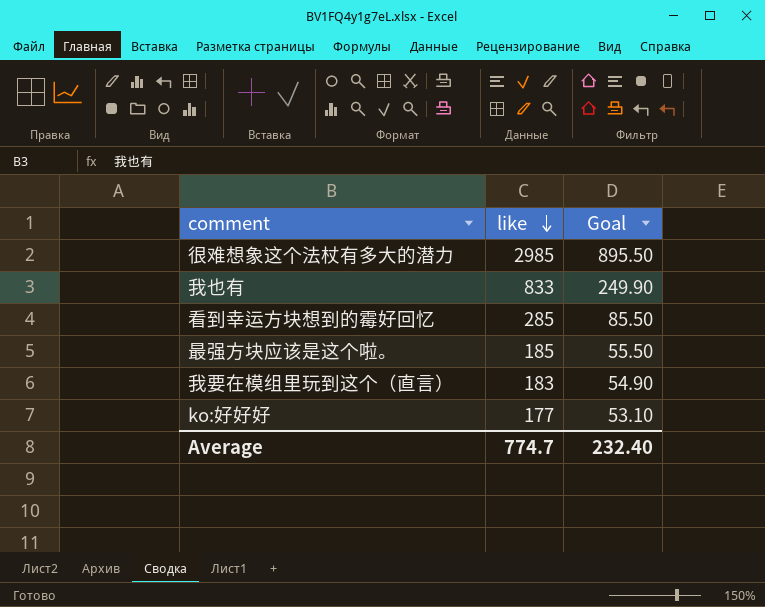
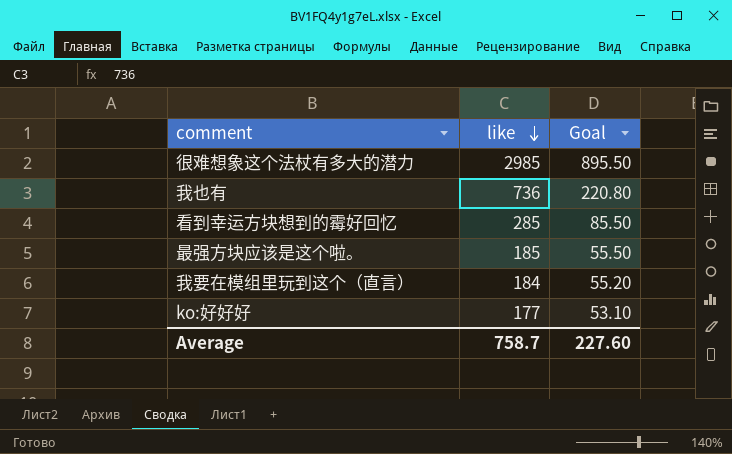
我也有 | like: 833 -> 736
我也有 | Goal: 249.90 -> 220.80
我要在模组里玩到这个（直言） | like: 183 -> 184
我要在模组里玩到这个（直言） | Goal: 54.90 -> 55.20
Average | like: 774.7 -> 758.7
Average | Goal: 232.40 -> 227.60

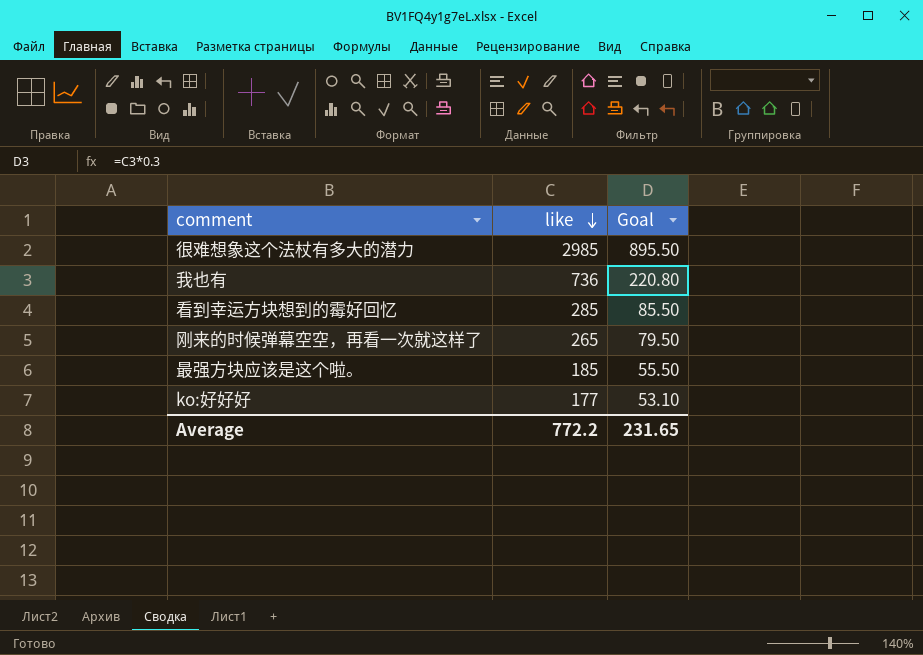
row 我要在模组里玩到这个（直言）: 184 | 55.20 -> none
row 刚来的时候弹幕空空，再看一次就这样了: none -> 265 | 79.50
Average | like: 758.7 -> 772.2
Average | Goal: 227.60 -> 231.65

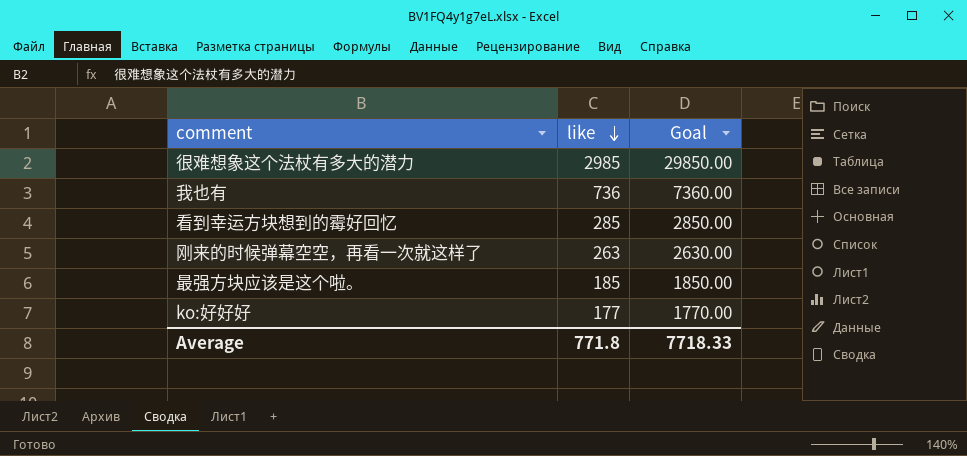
column Goal | formula: [like] * 0.3 -> [like] * 10
刚来的时候弹幕空空，再看一次就这样了 | like: 265 -> 263
Average | like: 772.2 -> 771.8
Average | Goal: 231.65 -> 7718.33

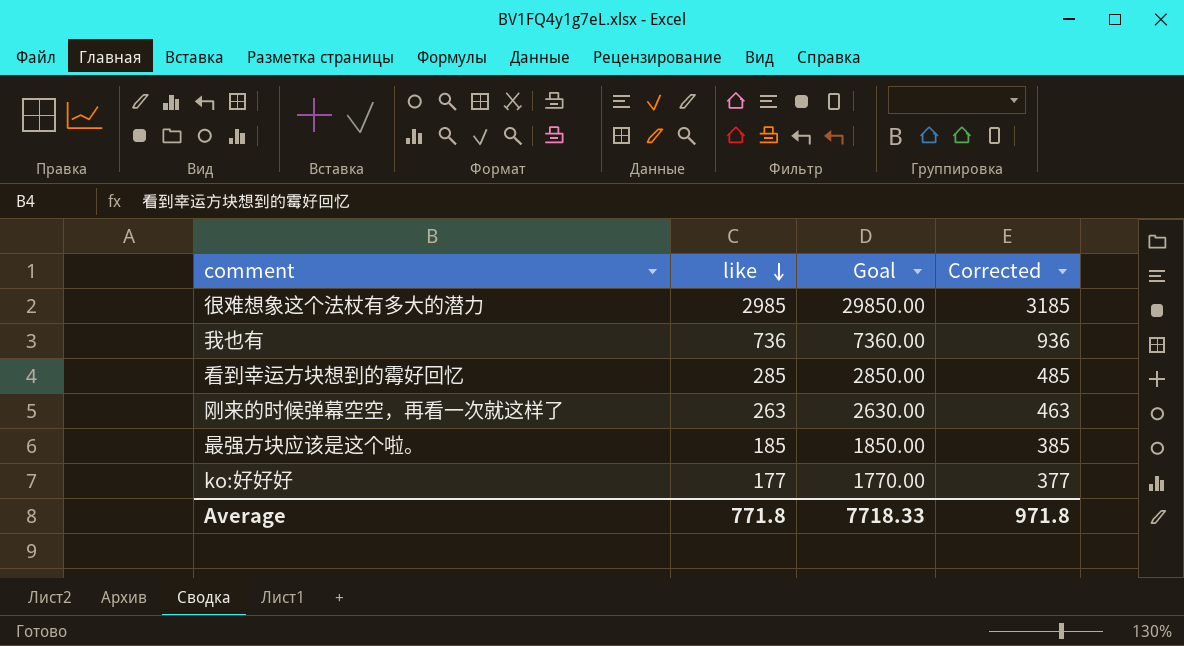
column Corrected | formula: none -> [like] + 200

